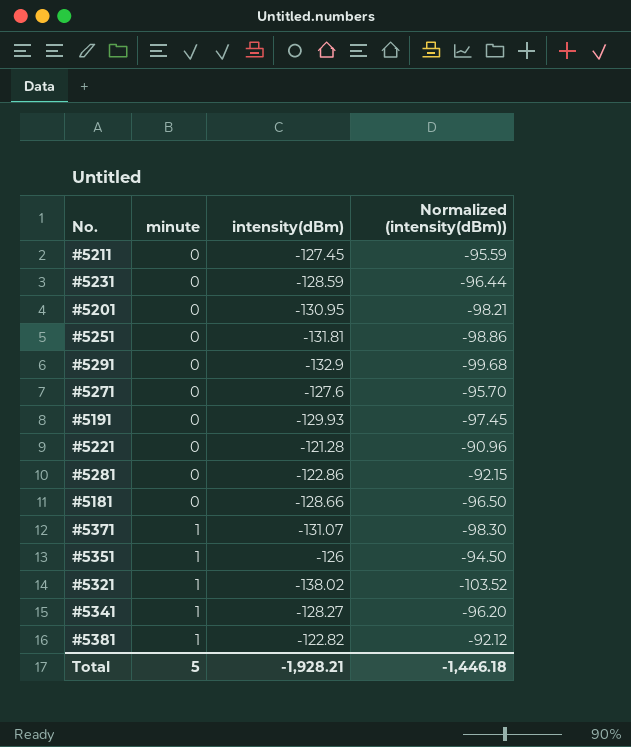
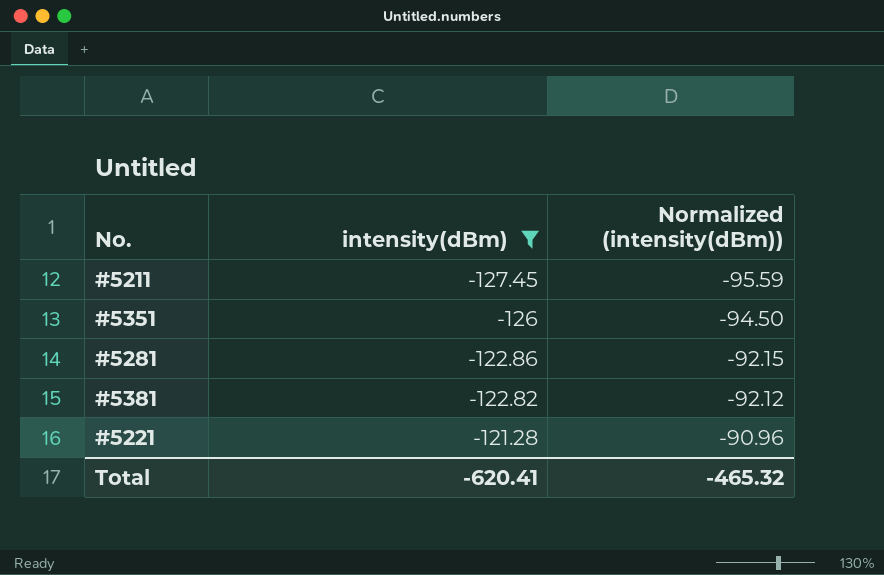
filter: none -> intensity(dBm) >= -127.45
row order: minute ascending -> intensity(dBm) ascending
column minute | position: 2 -> none
Total | intensity(dBm): -1,928.21 -> -620.41
Total | Normalized (intensity(dBm)): -1,446.18 -> -465.32

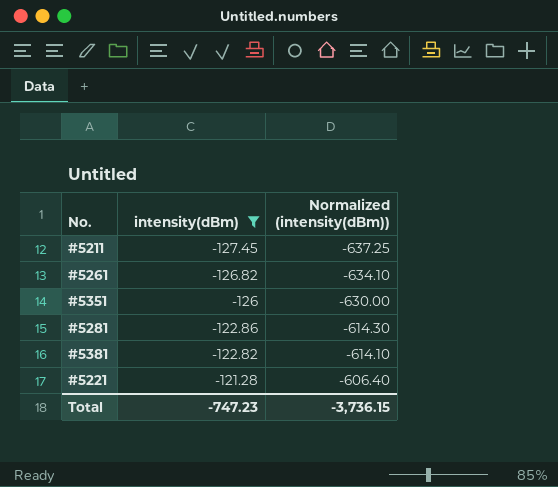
column Normalized (intensity(dBm)) | formula: [intensity(dBm)] * 0.75 -> [intensity(dBm)] * 5
row #5261: none -> -126.82 | -634.10
Total | intensity(dBm): -620.41 -> -747.23
Total | Normalized (intensity(dBm)): -465.32 -> -3,736.15

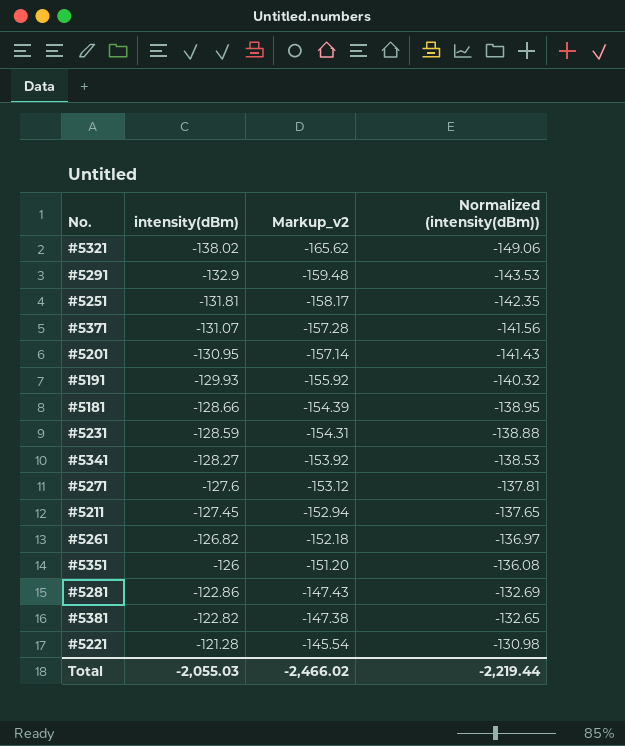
filter: intensity(dBm) >= -127.45 -> none
column Markup_v2 | formula: none -> [intensity(dBm)] * 1.2
column Normalized (intensity(dBm)) | formula: [intensity(dBm)] * 5 -> [intensity(dBm)] * 1.08
Total | intensity(dBm): -747.23 -> -2,055.03
Total | Normalized (intensity(dBm)): -3,736.15 -> -2,219.44

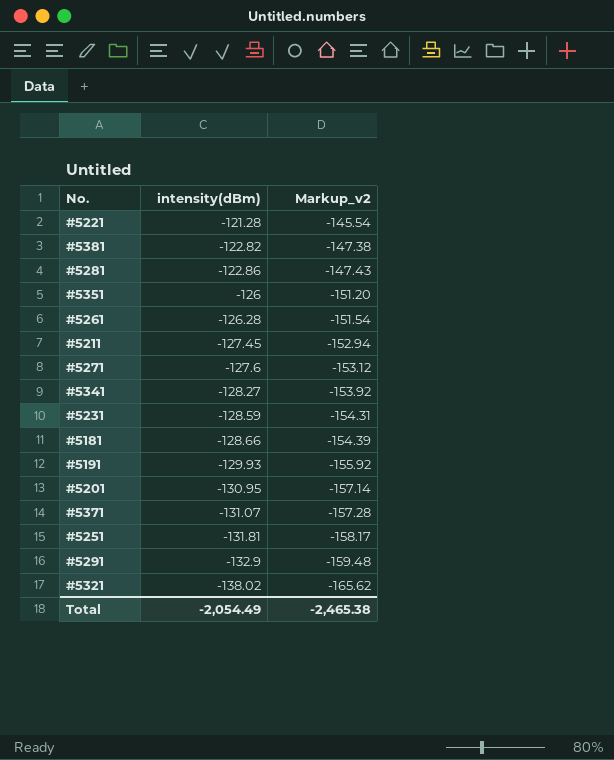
row order: intensity(dBm) ascending -> intensity(dBm) descending
column Normalized (intensity(dBm)) | formula: [intensity(dBm)] * 1.08 -> none
#5261 | intensity(dBm): -126.82 -> -126.28
#5261 | Markup_v2: -152.18 -> -151.54
Total | intensity(dBm): -2,055.03 -> -2,054.49
Total | Markup_v2: -2,466.02 -> -2,465.38

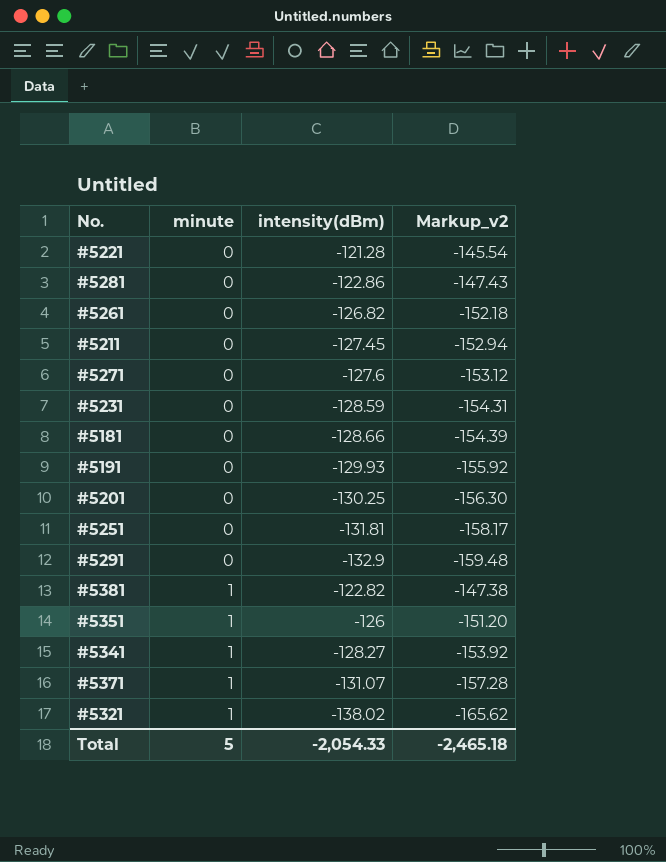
row order: intensity(dBm) descending -> minute ascending
column minute | position: none -> 2
#5261 | intensity(dBm): -126.28 -> -126.82
#5261 | Markup_v2: -151.54 -> -152.18
#5201 | intensity(dBm): -130.95 -> -130.25
#5201 | Markup_v2: -157.14 -> -156.30
Total | intensity(dBm): -2,054.49 -> -2,054.33
Total | Markup_v2: -2,465.38 -> -2,465.18

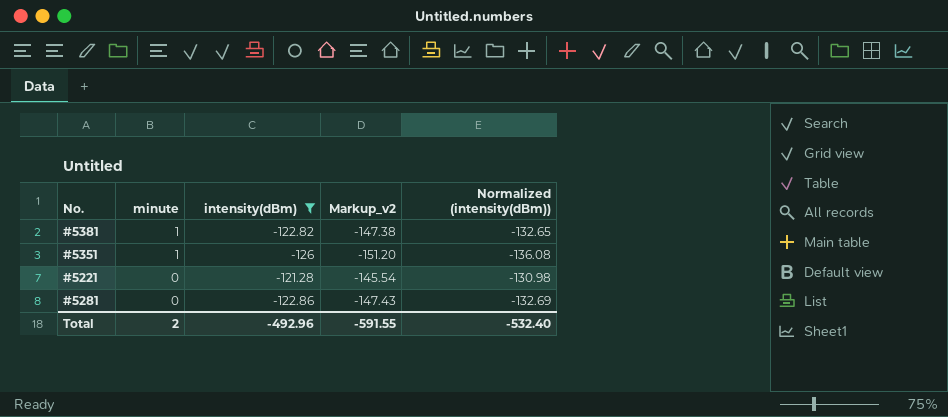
filter: none -> intensity(dBm) >= -126
row order: minute ascending -> minute descending
column Normalized (intensity(dBm)) | formula: none -> [intensity(dBm)] * 1.08
Total | minute: 5 -> 2
Total | intensity(dBm): -2,054.33 -> -492.96
Total | Markup_v2: -2,465.18 -> -591.55

